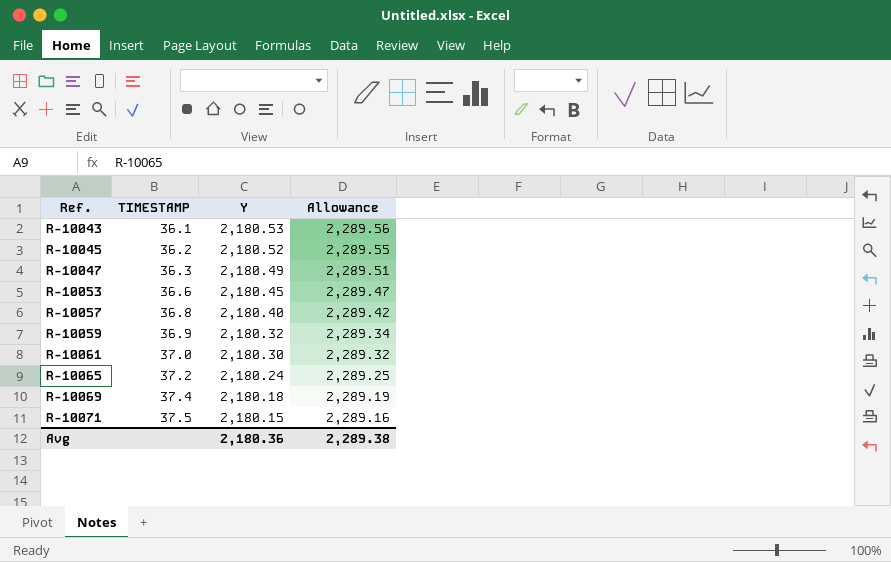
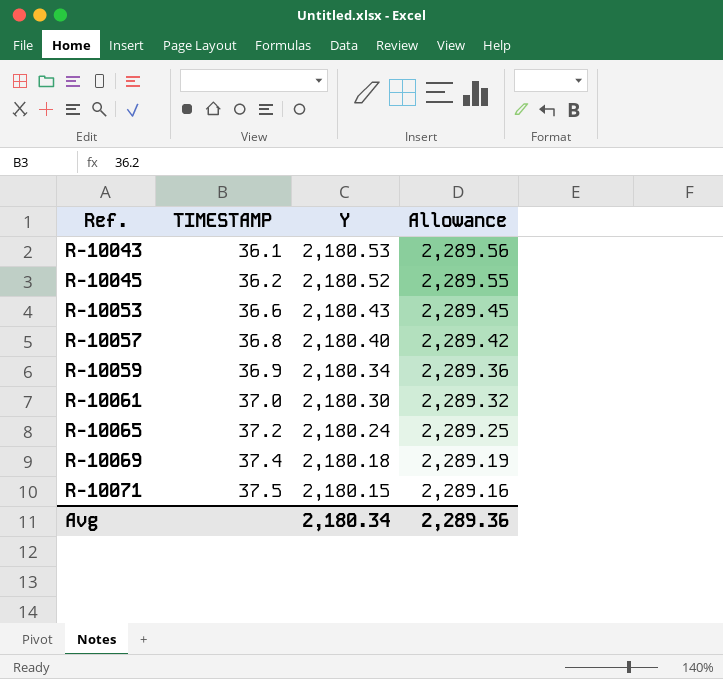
row R-10047: 36.3 | 2,180.49 | 2,289.51 -> none
R-10053 | Y: 2,180.45 -> 2,180.43
R-10053 | Allowance: 2,289.47 -> 2,289.45
R-10059 | Y: 2,180.32 -> 2,180.34
R-10059 | Allowance: 2,289.34 -> 2,289.36
Avg | Y: 2,180.36 -> 2,180.34
Avg | Allowance: 2,289.38 -> 2,289.36

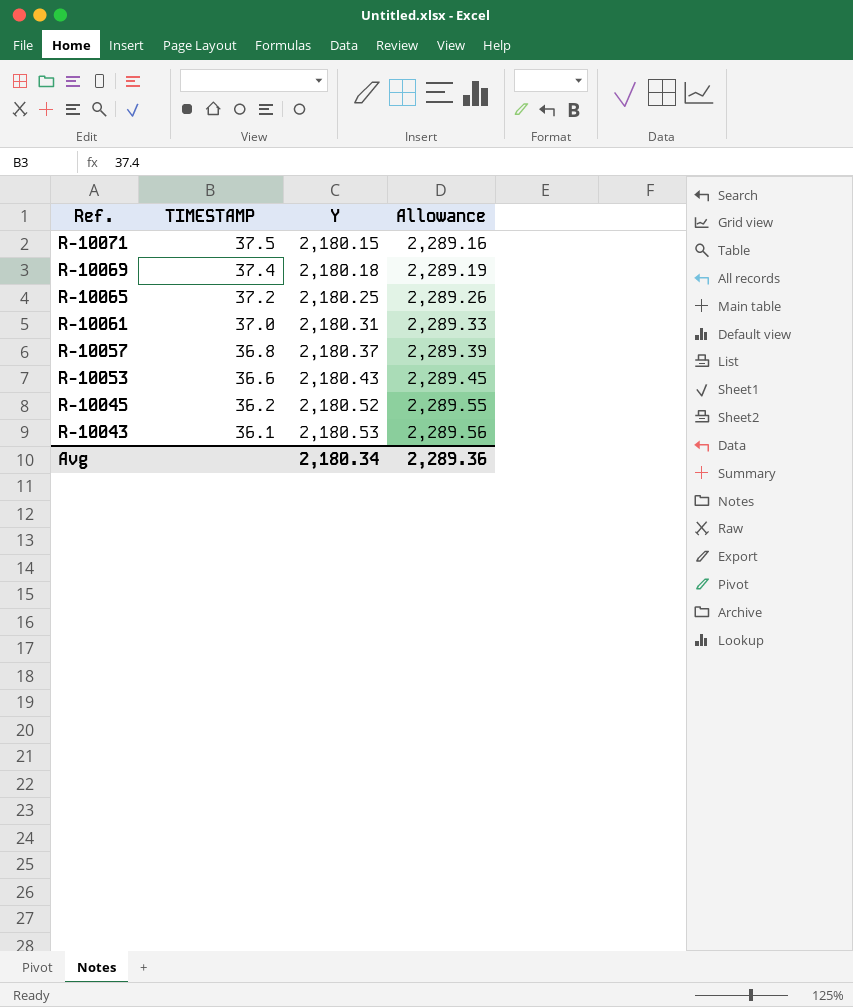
row order: Ref. ascending -> Ref. descending
row R-10059: 36.9 | 2,180.34 | 2,289.36 -> none
R-10065 | Y: 2,180.24 -> 2,180.25
R-10065 | Allowance: 2,289.25 -> 2,289.26
R-10061 | Y: 2,180.30 -> 2,180.31
R-10061 | Allowance: 2,289.32 -> 2,289.33
R-10057 | Y: 2,180.40 -> 2,180.37
R-10057 | Allowance: 2,289.42 -> 2,289.39

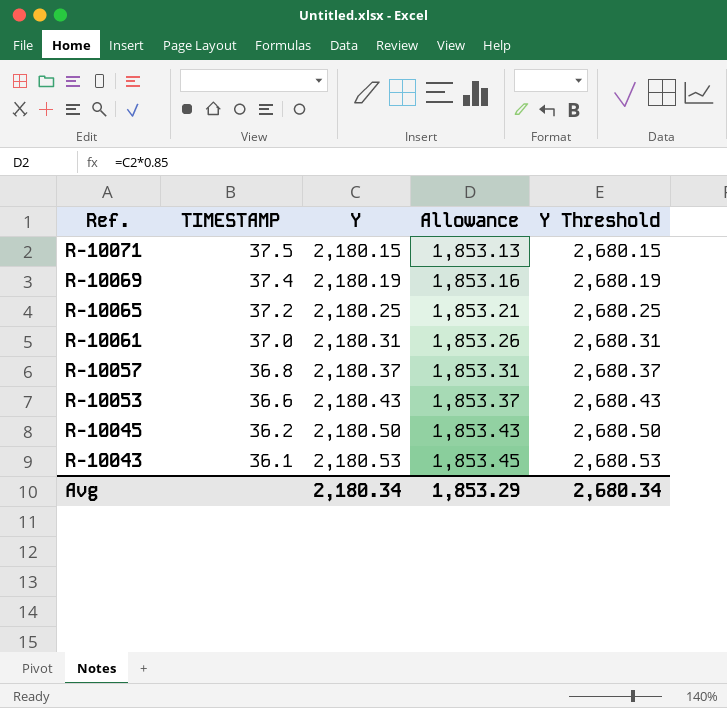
column Allowance | formula: [Y] * 1.05 -> [Y] * 0.85
column Y Threshold | formula: none -> [Y] + 500
R-10069 | Y: 2,180.18 -> 2,180.19
R-10045 | Y: 2,180.52 -> 2,180.50
Avg | Allowance: 2,289.36 -> 1,853.29

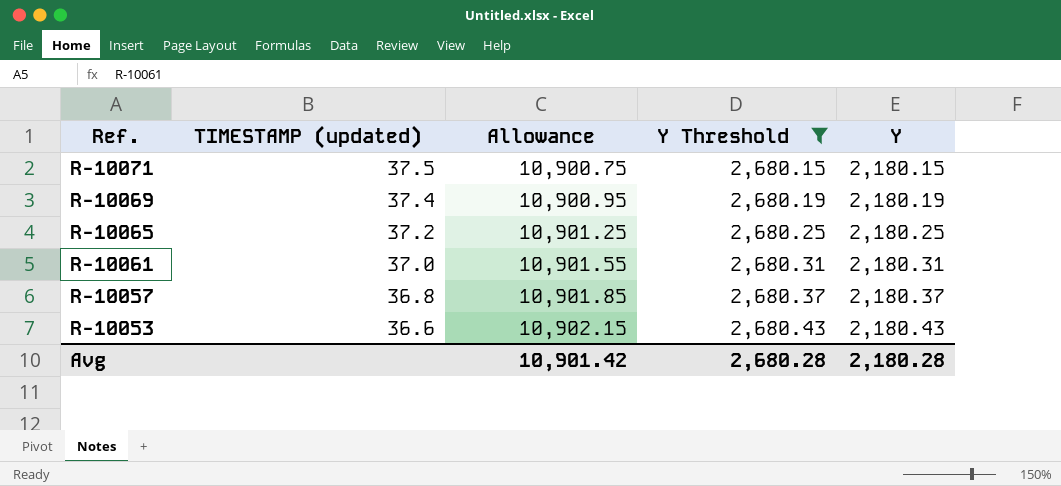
filter: none -> Y Threshold <= 2,680.43
column name: TIMESTAMP -> TIMESTAMP (updated)
column Allowance | formula: [Y] * 0.85 -> [Y] * 5
column Y | position: 3 -> 5
Avg | Allowance: 1,853.29 -> 10,901.42
Avg | Y Threshold: 2,680.34 -> 2,680.28
Avg | Y: 2,180.34 -> 2,180.28

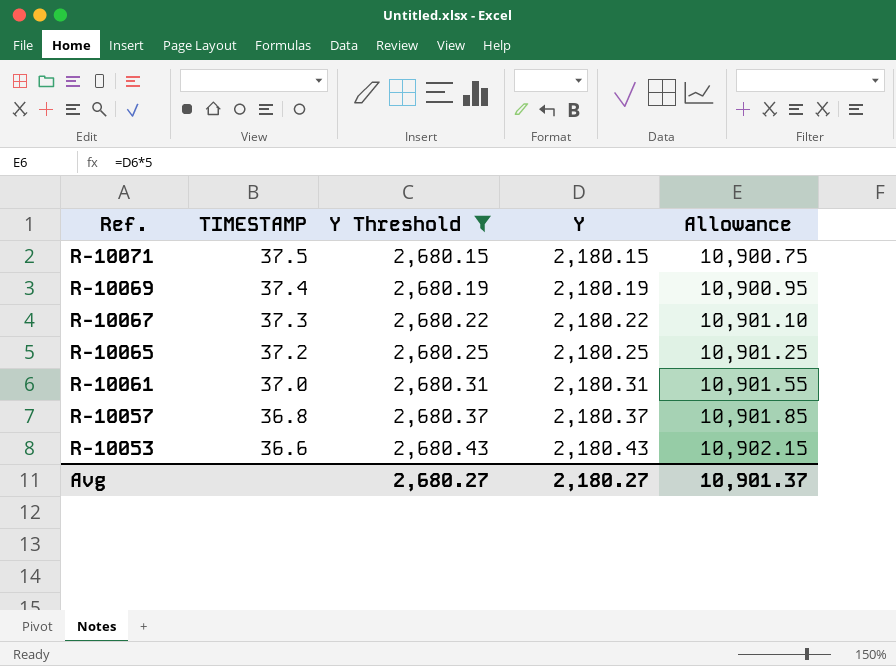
column name: TIMESTAMP (updated) -> TIMESTAMP
column Allowance | position: 3 -> 5
row R-10067: none -> 37.3 | 2,680.22 | 2,180.22 | 10,901.10
Avg | Y Threshold: 2,680.28 -> 2,680.27
Avg | Y: 2,180.28 -> 2,180.27
Avg | Allowance: 10,901.42 -> 10,901.37

